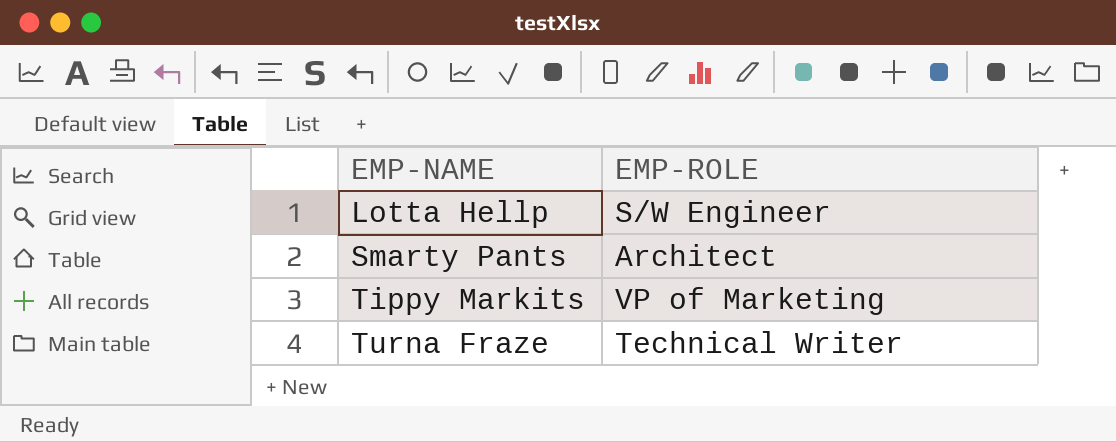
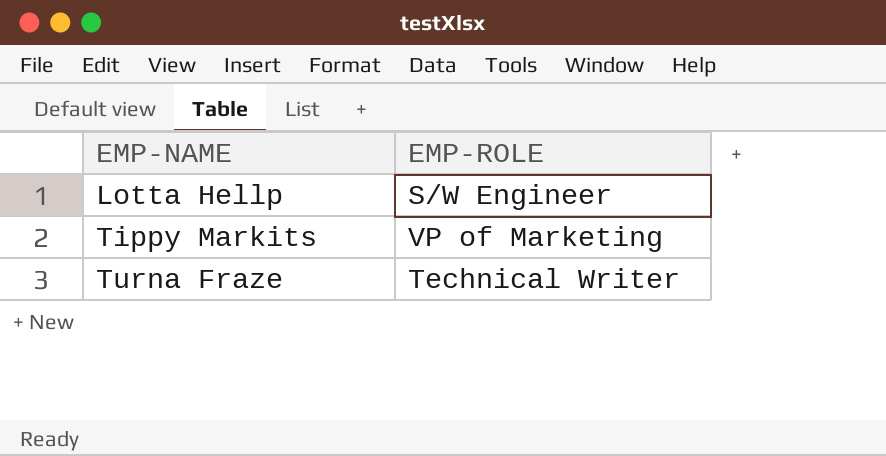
row Smarty Pants: Architect -> none

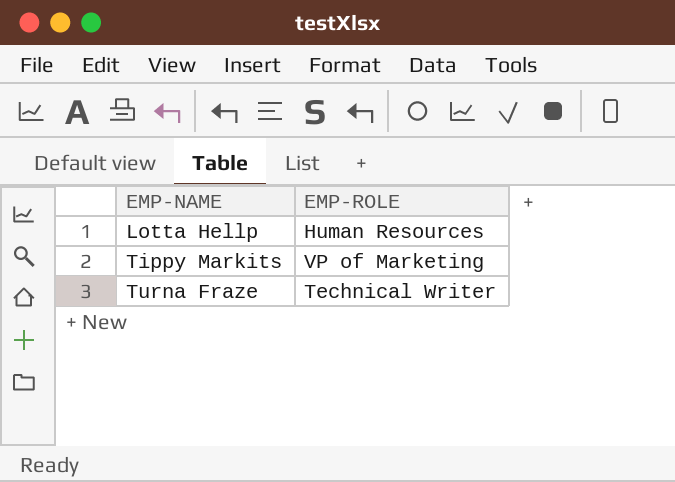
Lotta Hellp | EMP-ROLE: S/W Engineer -> Human Resources

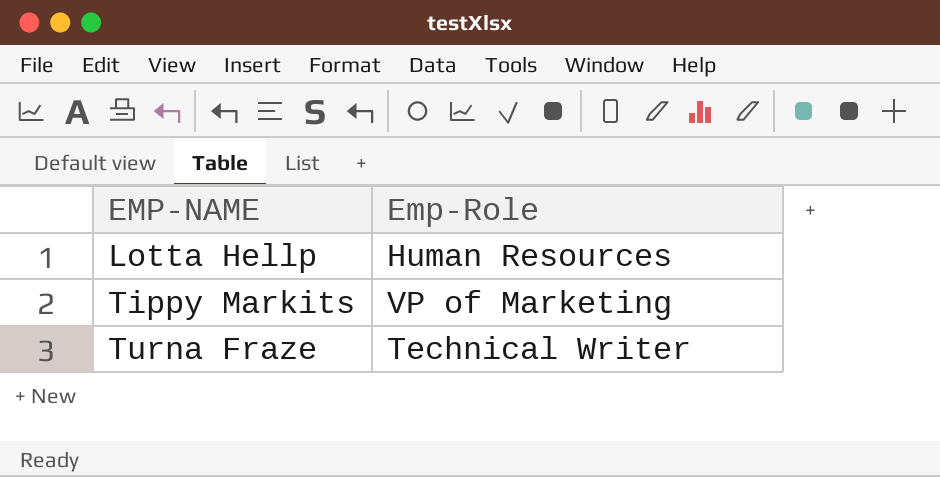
column name: EMP-ROLE -> Emp-Role

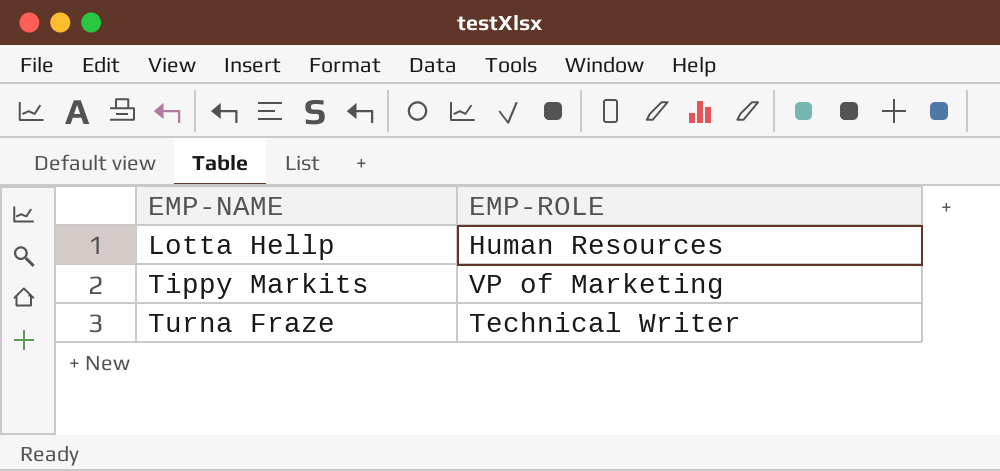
column name: Emp-Role -> EMP-ROLE

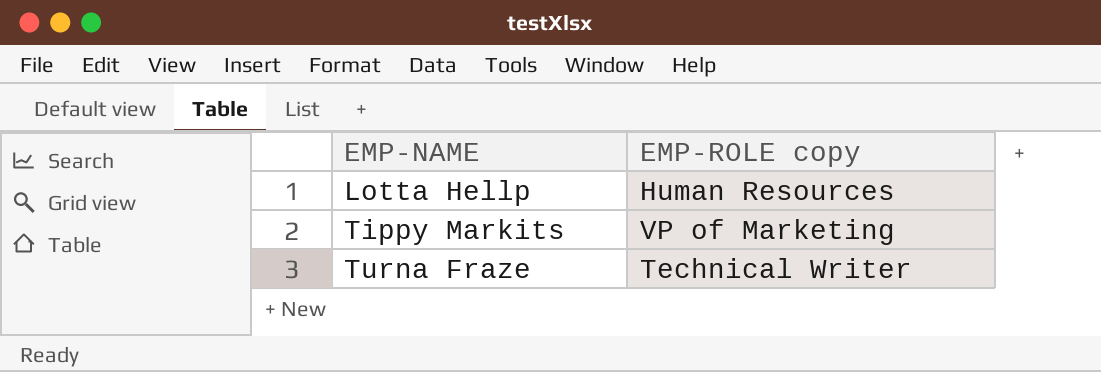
column name: EMP-ROLE -> EMP-ROLE copy

